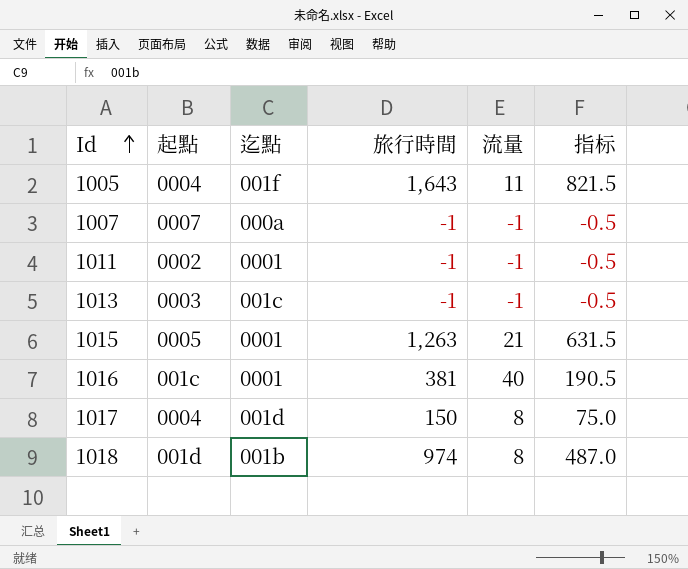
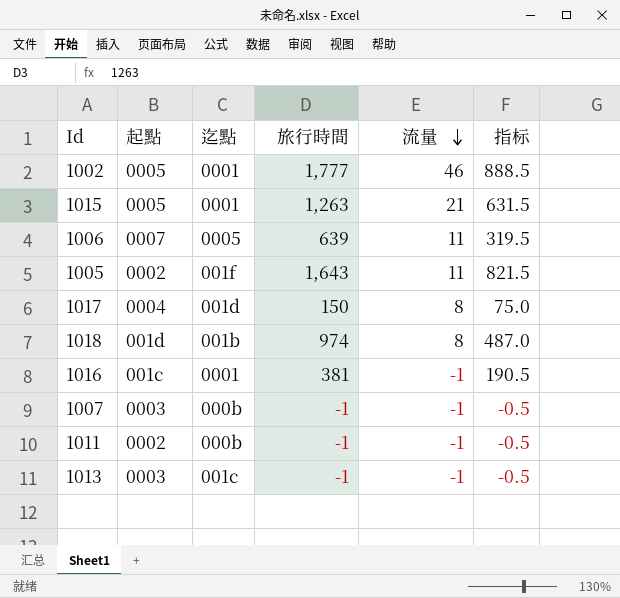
row order: Id ascending -> 流量 descending
row 1002: none -> 0005 | 0001 | 1,777 | 46 | 888.5
row 1006: none -> 0007 | 0005 | 639 | 11 | 319.5
1005 | 起點: 0004 -> 0002
1016 | 流量: 40 -> -1
1007 | 起點: 0007 -> 0003
1007 | 迄點: 000a -> 000b
1011 | 迄點: 0001 -> 000b

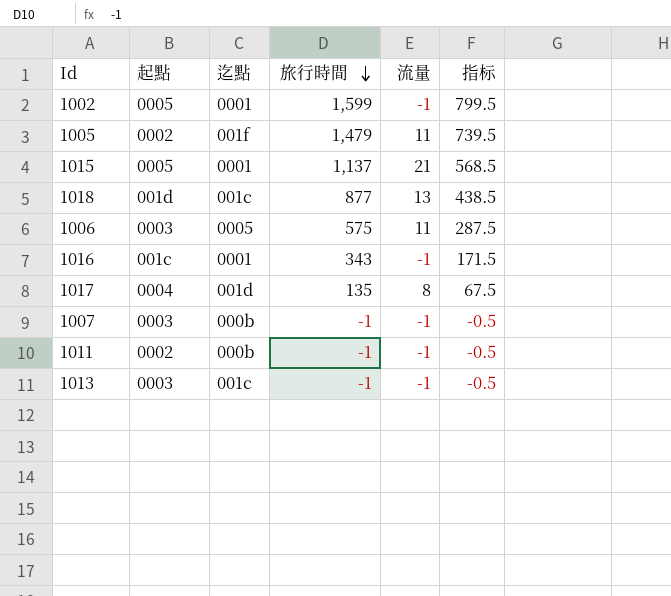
row order: 流量 descending -> 旅行時間 descending
1002 | 旅行時間: 1,777 -> 1,599
1002 | 流量: 46 -> -1
1002 | 指标: 888.5 -> 799.5
1005 | 旅行時間: 1,643 -> 1,479
1005 | 指标: 821.5 -> 739.5
1015 | 旅行時間: 1,263 -> 1,137
1015 | 指标: 631.5 -> 568.5
1018 | 迄點: 001b -> 001c
1018 | 旅行時間: 974 -> 877
1018 | 流量: 8 -> 13
1018 | 指标: 487.0 -> 438.5
1006 | 起點: 0007 -> 0003
1006 | 旅行時間: 639 -> 575
1006 | 指标: 319.5 -> 287.5
1016 | 旅行時間: 381 -> 343
1016 | 指标: 190.5 -> 171.5
1017 | 旅行時間: 150 -> 135
1017 | 指标: 75.0 -> 67.5

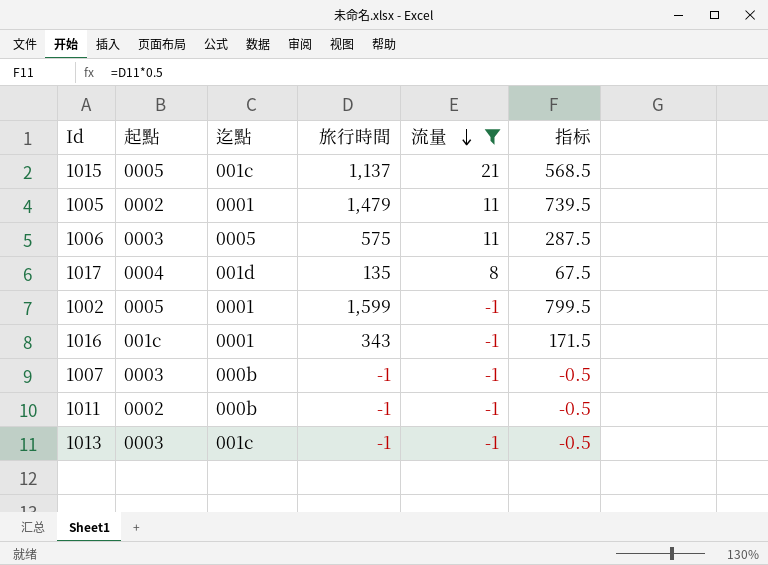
filter: none -> 流量 != 13
row order: 旅行時間 descending -> 流量 descending
1015 | 迄點: 0001 -> 001c
1005 | 迄點: 001f -> 0001

